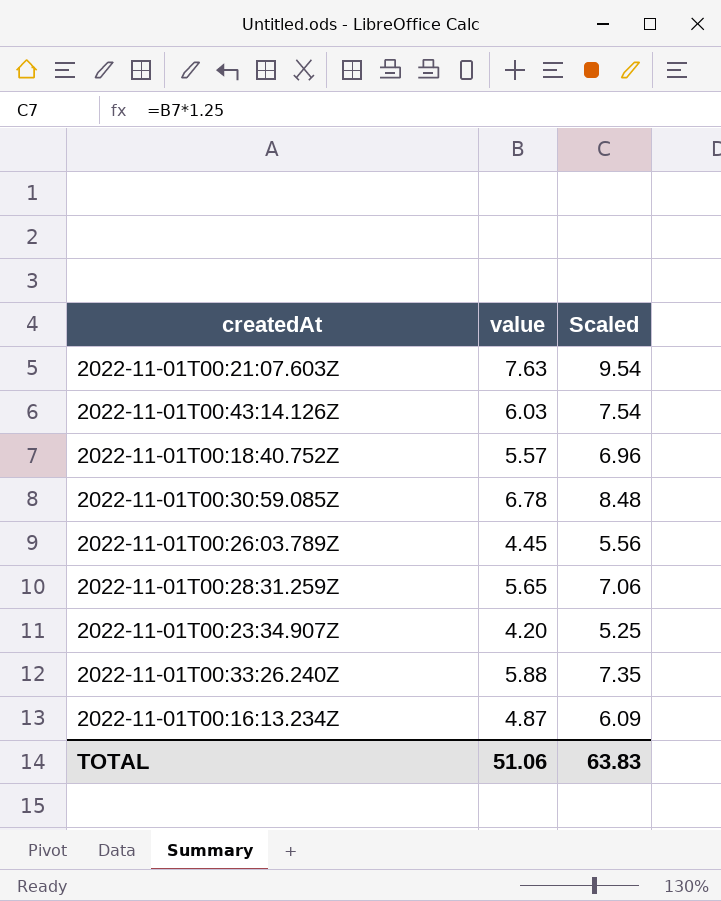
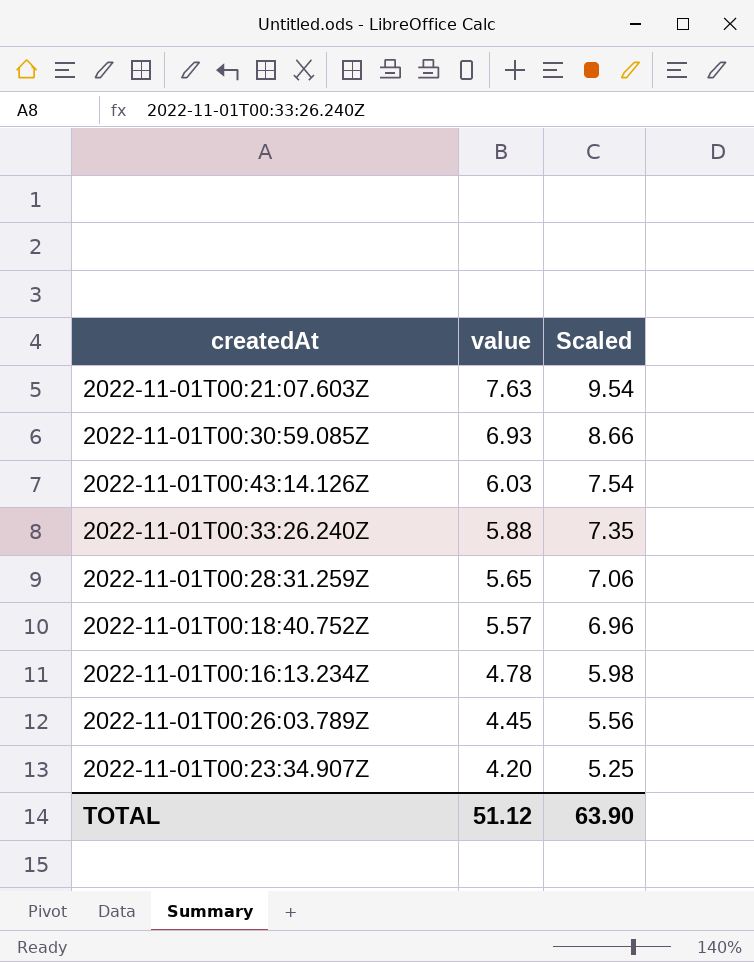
row order: none -> value descending
2022-11-01T00:30:59.085Z | value: 6.78 -> 6.93
2022-11-01T00:30:59.085Z | Scaled: 8.48 -> 8.66
2022-11-01T00:16:13.234Z | value: 4.87 -> 4.78
2022-11-01T00:16:13.234Z | Scaled: 6.09 -> 5.98
TOTAL | value: 51.06 -> 51.12
TOTAL | Scaled: 63.83 -> 63.90

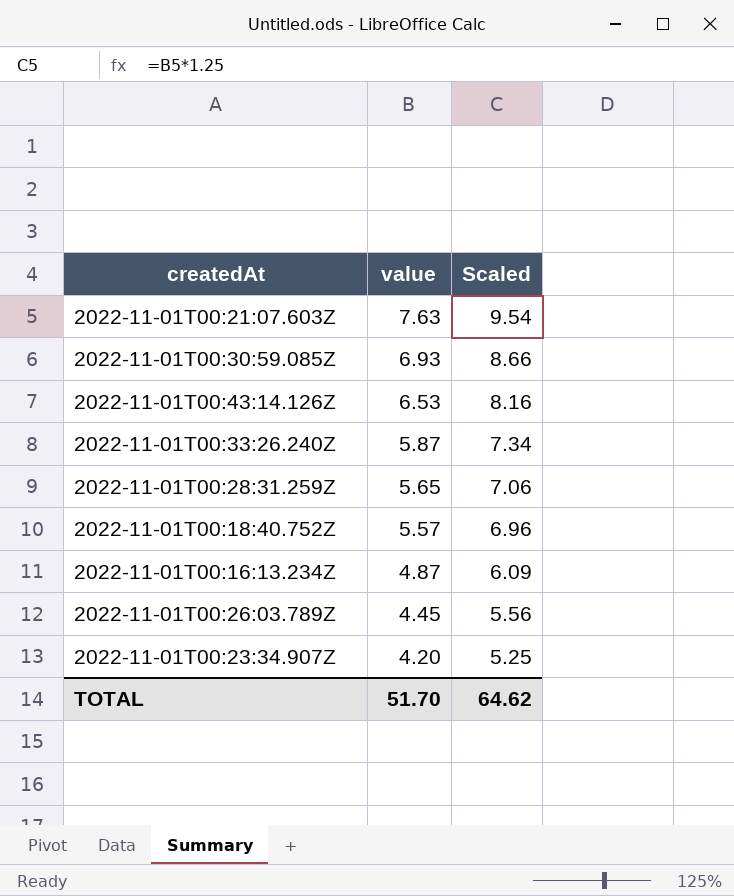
2022-11-01T00:43:14.126Z | value: 6.03 -> 6.53
2022-11-01T00:43:14.126Z | Scaled: 7.54 -> 8.16
2022-11-01T00:33:26.240Z | value: 5.88 -> 5.87
2022-11-01T00:33:26.240Z | Scaled: 7.35 -> 7.34
2022-11-01T00:16:13.234Z | value: 4.78 -> 4.87
2022-11-01T00:16:13.234Z | Scaled: 5.98 -> 6.09
TOTAL | value: 51.12 -> 51.70
TOTAL | Scaled: 63.90 -> 64.62

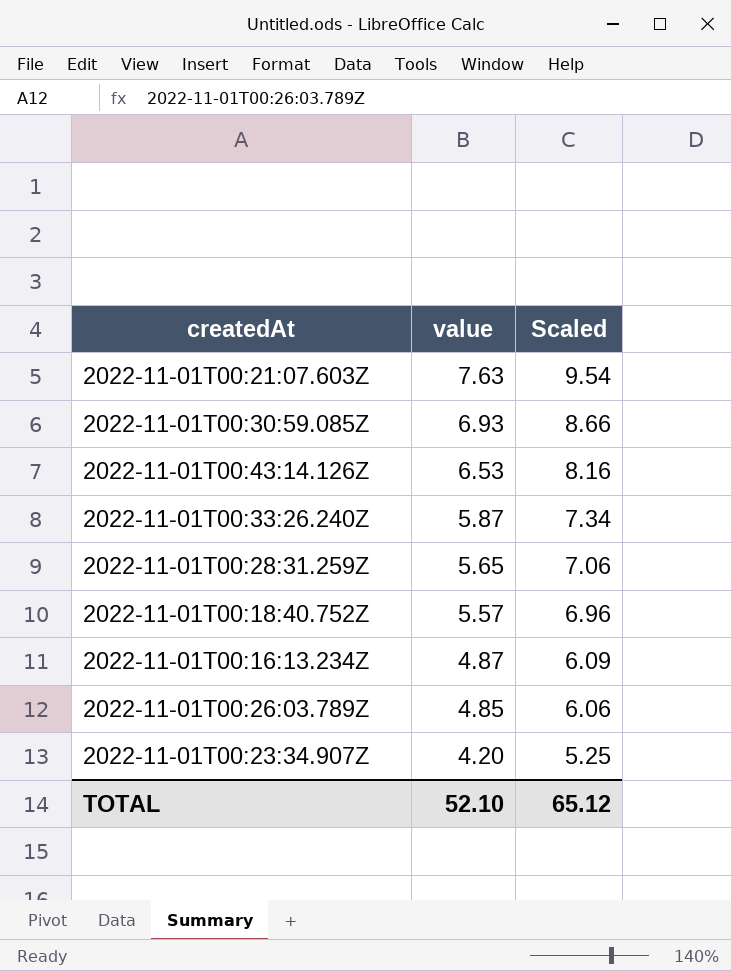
2022-11-01T00:26:03.789Z | value: 4.45 -> 4.85
2022-11-01T00:26:03.789Z | Scaled: 5.56 -> 6.06
TOTAL | value: 51.70 -> 52.10
TOTAL | Scaled: 64.62 -> 65.12

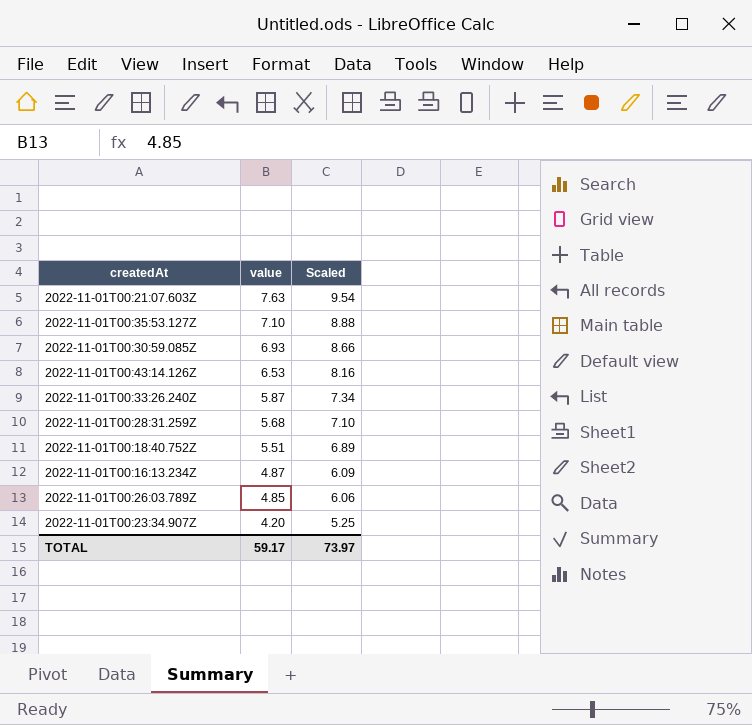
row 2022-11-01T00:35:53.127Z: none -> 7.10 | 8.88
2022-11-01T00:28:31.259Z | value: 5.65 -> 5.68
2022-11-01T00:28:31.259Z | Scaled: 7.06 -> 7.10
2022-11-01T00:18:40.752Z | value: 5.57 -> 5.51
2022-11-01T00:18:40.752Z | Scaled: 6.96 -> 6.89
TOTAL | value: 52.10 -> 59.17
TOTAL | Scaled: 65.12 -> 73.97

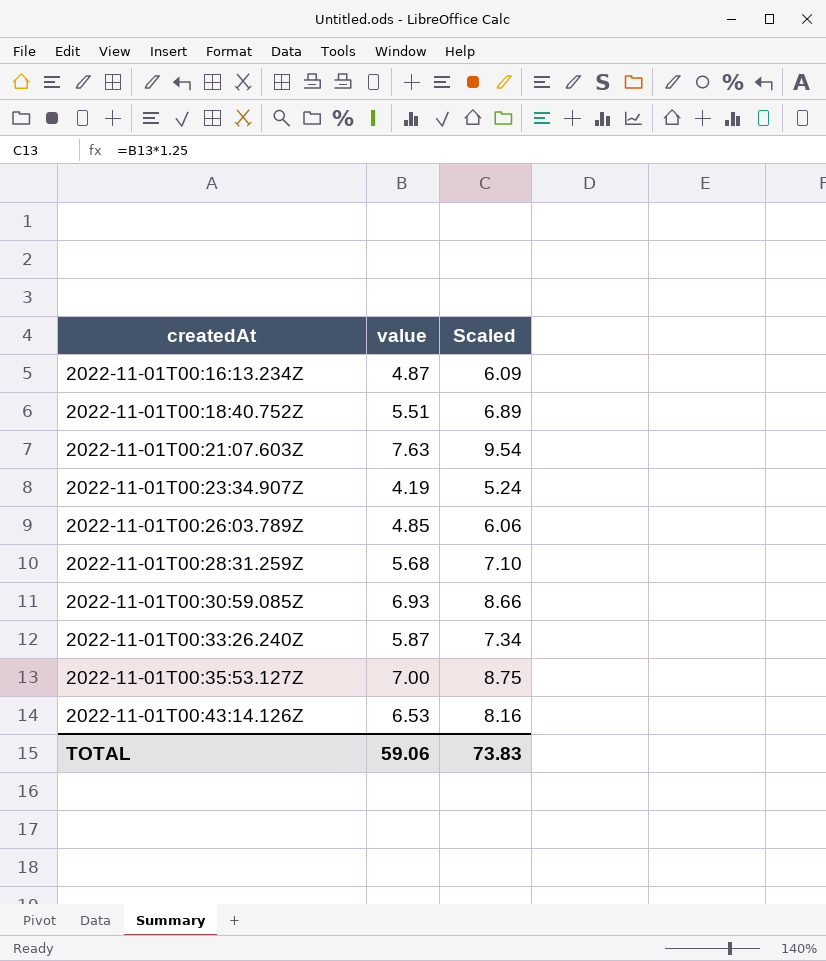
row order: value descending -> createdAt ascending
2022-11-01T00:23:34.907Z | value: 4.20 -> 4.19
2022-11-01T00:23:34.907Z | Scaled: 5.25 -> 5.24
2022-11-01T00:35:53.127Z | value: 7.10 -> 7.00
2022-11-01T00:35:53.127Z | Scaled: 8.88 -> 8.75
TOTAL | value: 59.17 -> 59.06
TOTAL | Scaled: 73.97 -> 73.83

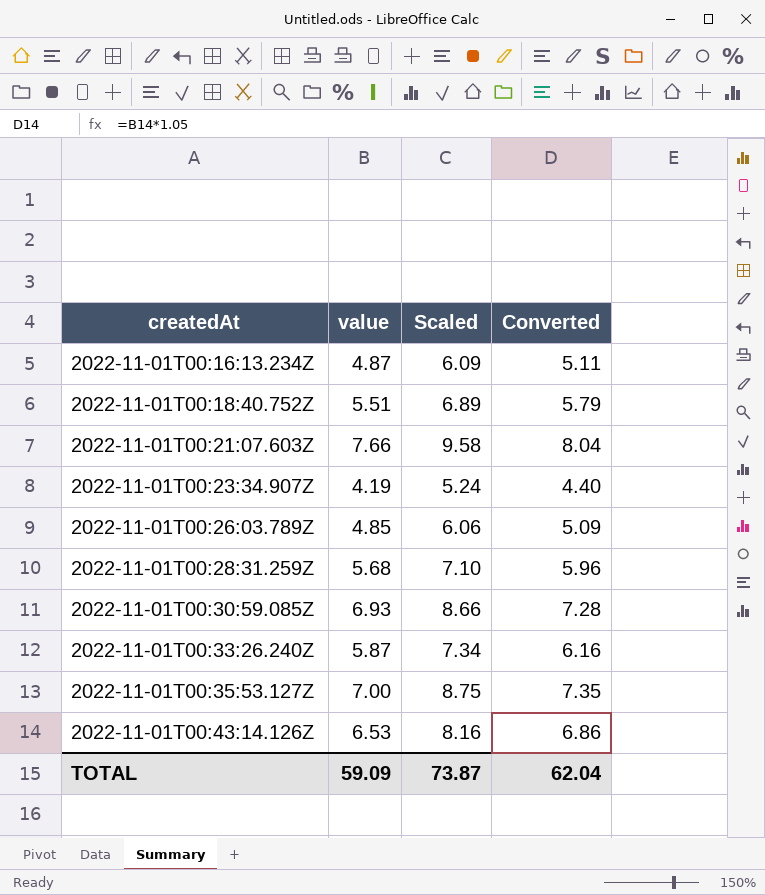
column Converted | formula: none -> [value] * 1.05
2022-11-01T00:21:07.603Z | value: 7.63 -> 7.66
2022-11-01T00:21:07.603Z | Scaled: 9.54 -> 9.58
TOTAL | value: 59.06 -> 59.09
TOTAL | Scaled: 73.83 -> 73.87

